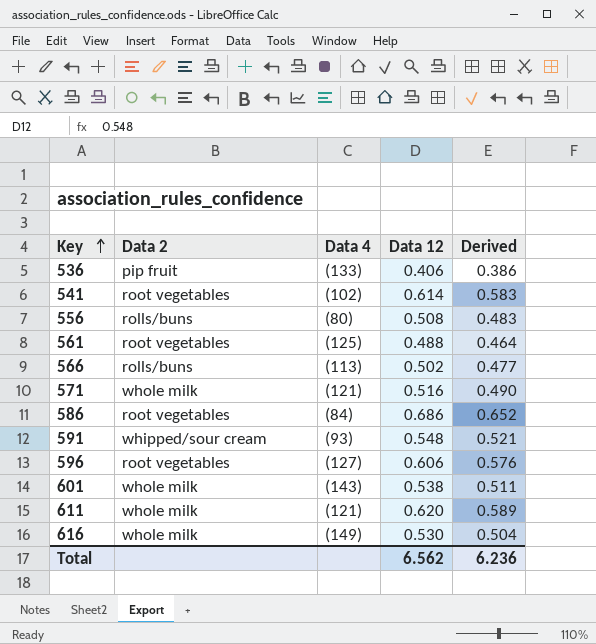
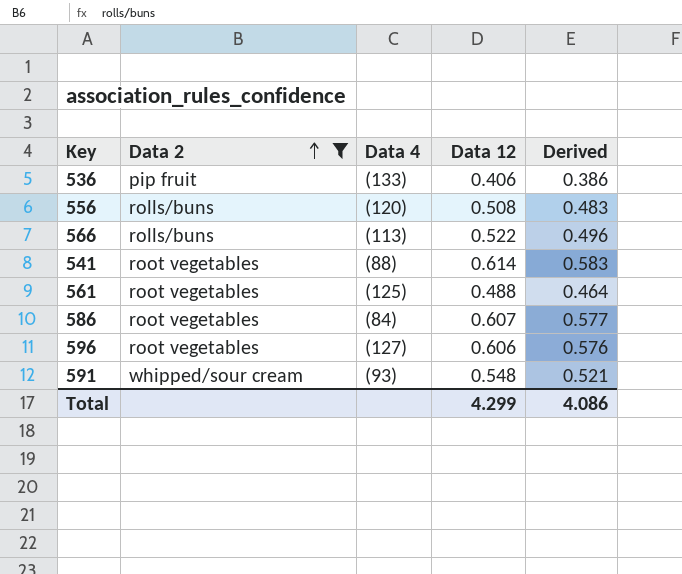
filter: none -> Data 2 != whole milk
row order: Key ascending -> Data 2 ascending
556 | Data 4: (80) -> (120)
566 | Data 12: 0.502 -> 0.522
566 | Derived: 0.477 -> 0.496
541 | Data 4: (102) -> (88)
586 | Data 12: 0.686 -> 0.607
586 | Derived: 0.652 -> 0.577
Total | Data 12: 6.562 -> 4.299
Total | Derived: 6.236 -> 4.086

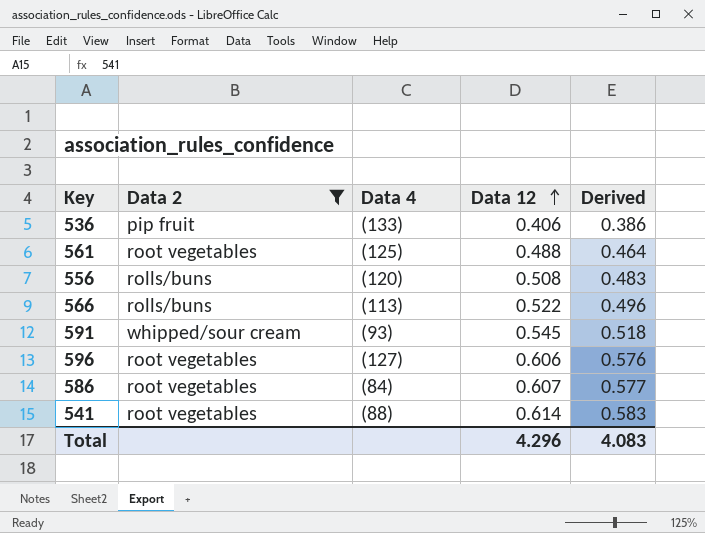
row order: Data 2 ascending -> Data 12 ascending
591 | Data 12: 0.548 -> 0.545
591 | Derived: 0.521 -> 0.518
Total | Data 12: 4.299 -> 4.296
Total | Derived: 4.086 -> 4.083

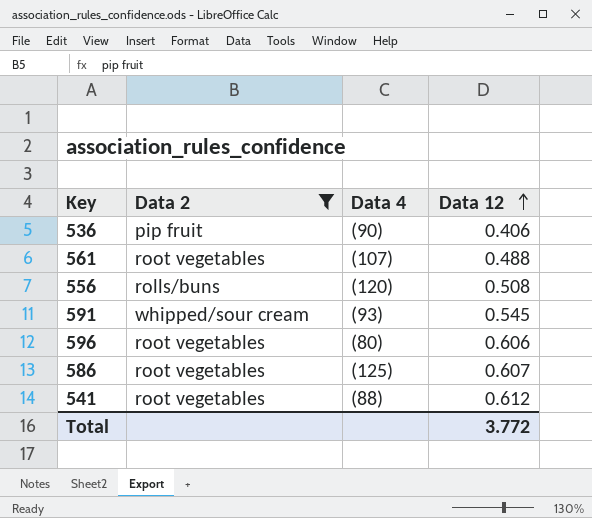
column Derived | formula: [Data 12] * 0.95 -> none
row 566: rolls/buns | (113) | 0.522 | 0.496 -> none
536 | Data 4: (133) -> (90)
561 | Data 4: (125) -> (107)
596 | Data 4: (127) -> (80)
586 | Data 4: (84) -> (125)
541 | Data 12: 0.614 -> 0.612
Total | Data 12: 4.296 -> 3.772

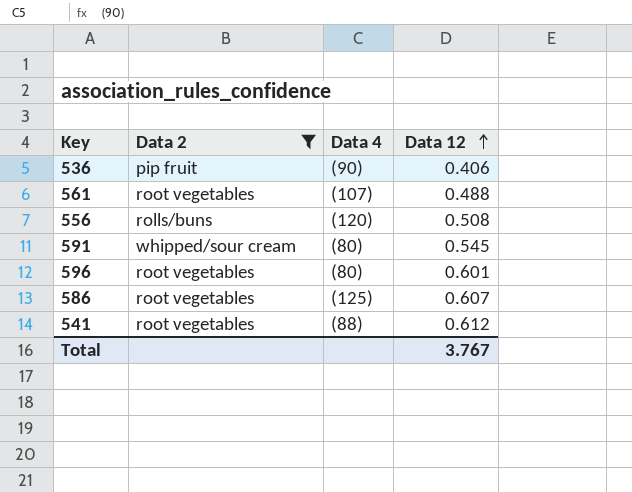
591 | Data 4: (93) -> (80)
596 | Data 12: 0.606 -> 0.601
Total | Data 12: 3.772 -> 3.767

